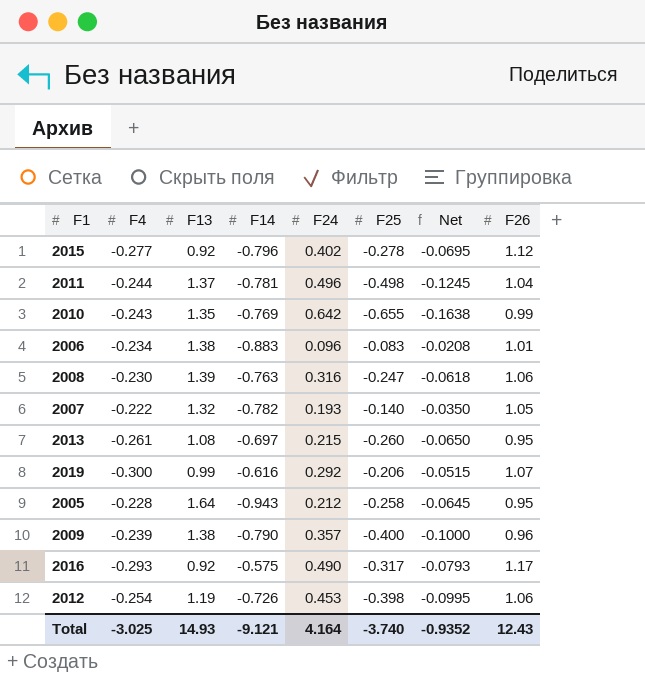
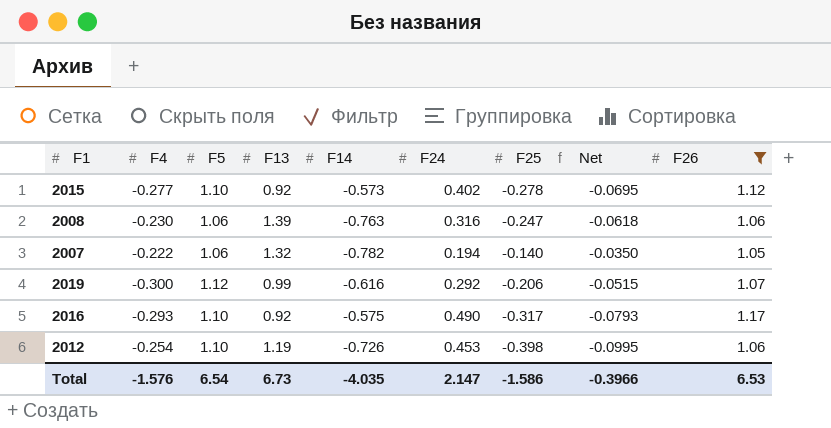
filter: none -> F26 >= 1.05
column F5 | position: none -> 3
2015 | F14: -0.796 -> -0.573
2007 | F24: 0.193 -> 0.194
Total | F4: -3.025 -> -1.576
Total | F13: 14.93 -> 6.73
Total | F14: -9.121 -> -4.035
Total | F24: 4.164 -> 2.147
Total | F25: -3.740 -> -1.586
Total | Net: -0.9352 -> -0.3966
Total | F26: 12.43 -> 6.53

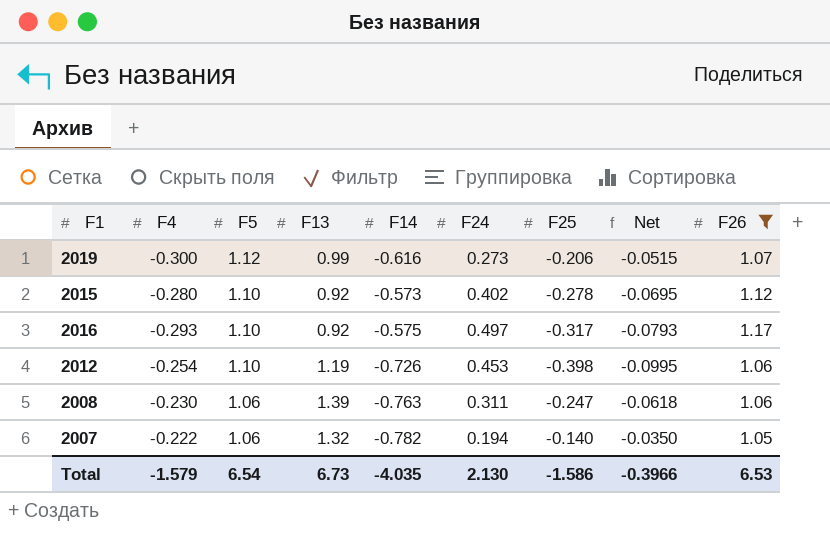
row order: none -> F5 descending
2019 | F24: 0.292 -> 0.273
2015 | F4: -0.277 -> -0.280
2016 | F24: 0.490 -> 0.497
2008 | F24: 0.316 -> 0.311
Total | F4: -1.576 -> -1.579
Total | F24: 2.147 -> 2.130

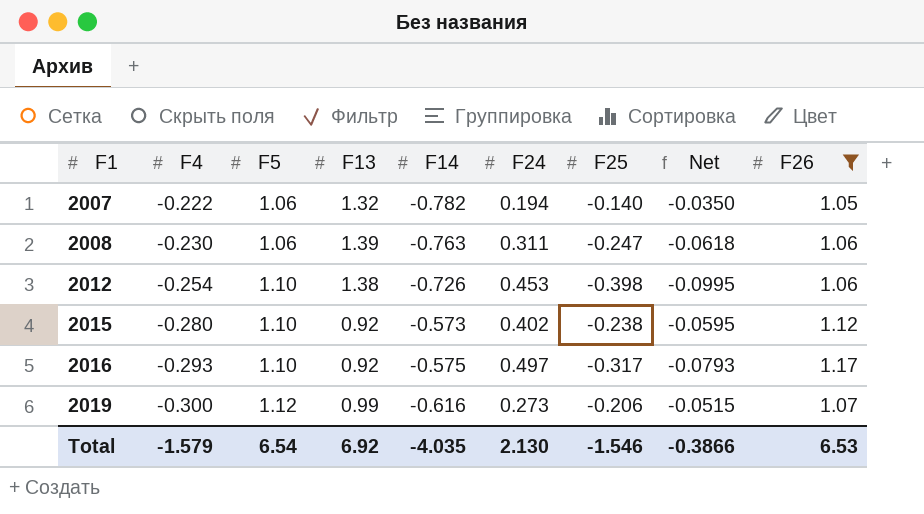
row order: F5 descending -> F1 ascending
2012 | F13: 1.19 -> 1.38
2015 | F25: -0.278 -> -0.238
2015 | Net: -0.0695 -> -0.0595
Total | F13: 6.73 -> 6.92
Total | F25: -1.586 -> -1.546
Total | Net: -0.3966 -> -0.3866

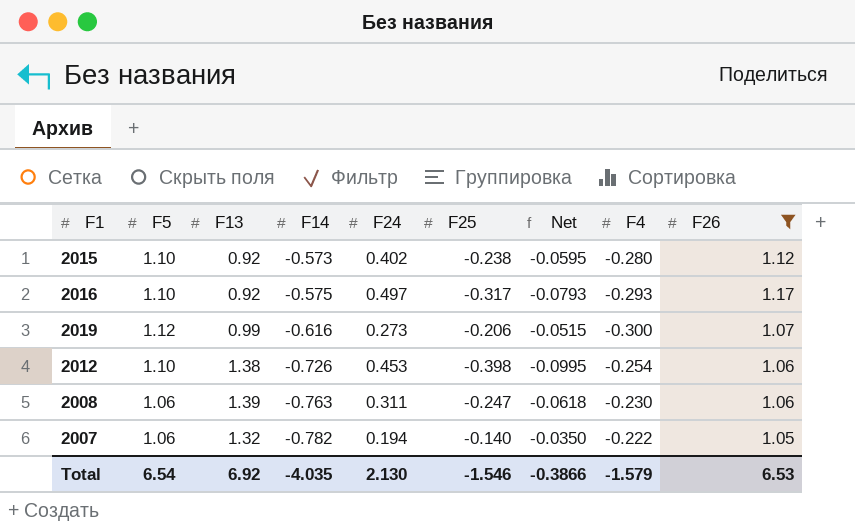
row order: F1 ascending -> F14 descending
column F4 | position: 2 -> 8

